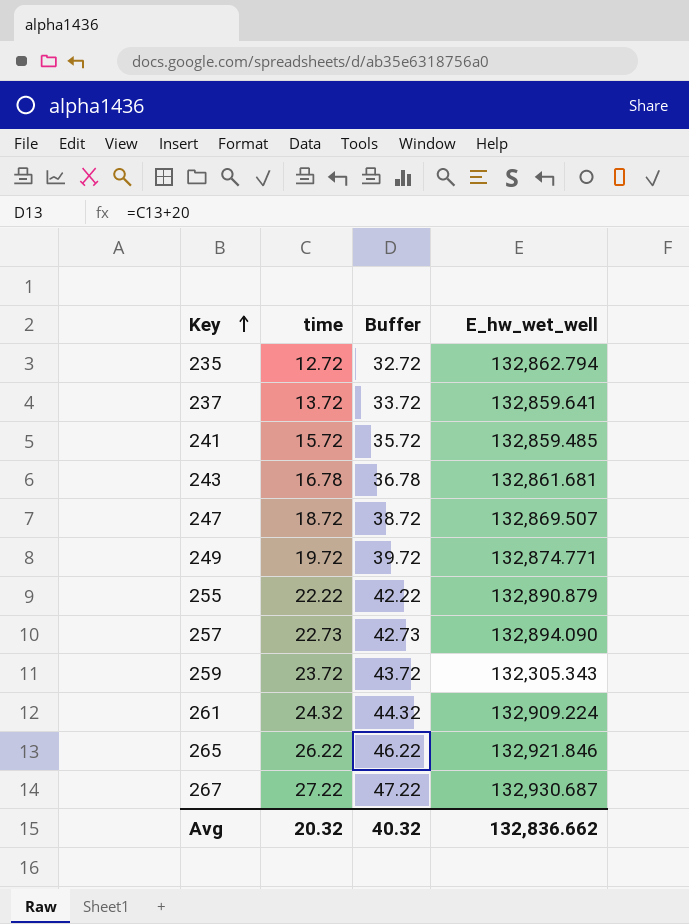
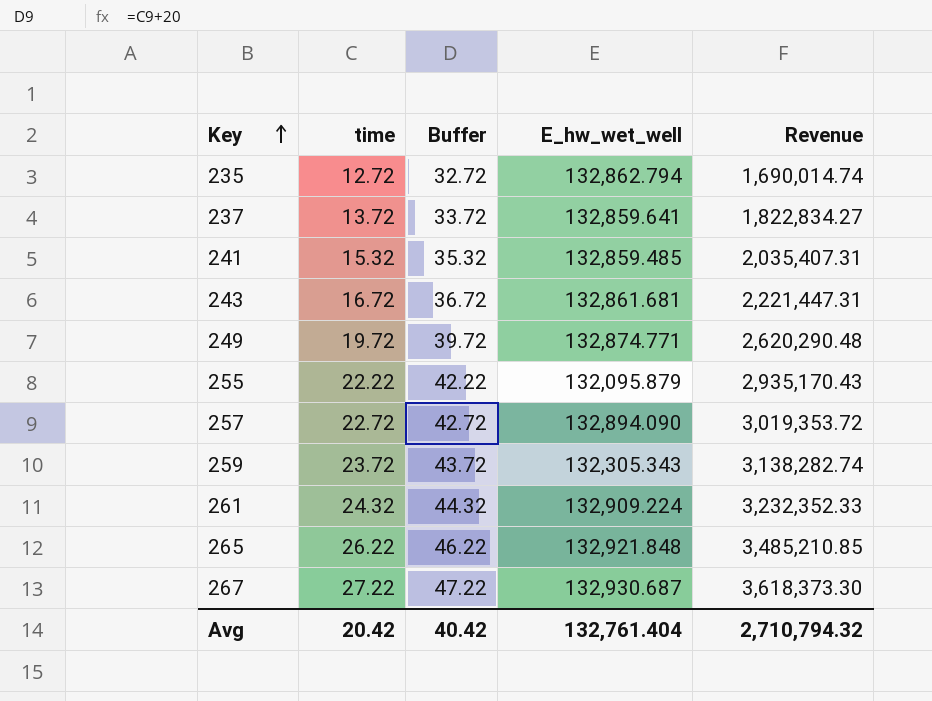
column Revenue | formula: none -> [time] * [E_hw_wet_well]
row 247: 18.72 | 38.72 | 132,869.507 -> none
241 | time: 15.72 -> 15.32
241 | Buffer: 35.72 -> 35.32
243 | time: 16.78 -> 16.72
243 | Buffer: 36.78 -> 36.72
255 | E_hw_wet_well: 132,890.879 -> 132,095.879
257 | time: 22.73 -> 22.72
257 | Buffer: 42.73 -> 42.72
265 | E_hw_wet_well: 132,921.846 -> 132,921.848
Avg | time: 20.32 -> 20.42
Avg | Buffer: 40.32 -> 40.42
Avg | E_hw_wet_well: 132,836.662 -> 132,761.404

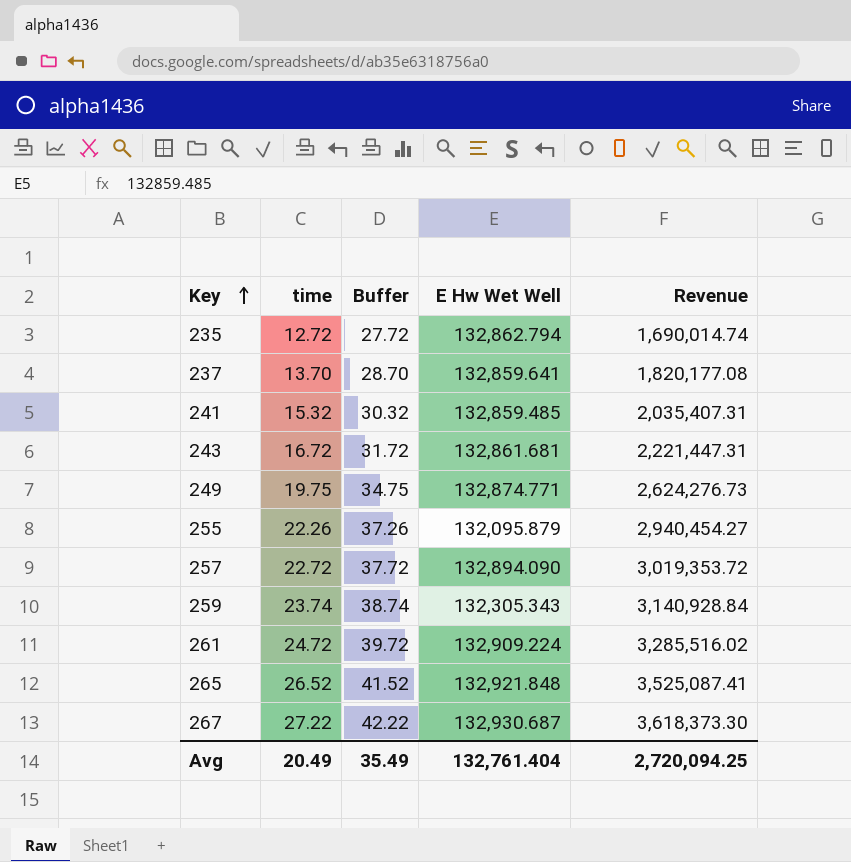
column Buffer | formula: [time] + 20 -> [time] + 15
column name: E_hw_wet_well -> E Hw Wet Well
237 | time: 13.72 -> 13.70
237 | Revenue: 1,822,834.27 -> 1,820,177.08
249 | time: 19.72 -> 19.75
249 | Revenue: 2,620,290.48 -> 2,624,276.73
255 | time: 22.22 -> 22.26
255 | Revenue: 2,935,170.43 -> 2,940,454.27
259 | time: 23.72 -> 23.74
259 | Revenue: 3,138,282.74 -> 3,140,928.84
261 | time: 24.32 -> 24.72
261 | Revenue: 3,232,352.33 -> 3,285,516.02
265 | time: 26.22 -> 26.52
265 | Revenue: 3,485,210.85 -> 3,525,087.41
Avg | time: 20.42 -> 20.49
Avg | Buffer: 40.42 -> 35.49
Avg | Revenue: 2,710,794.32 -> 2,720,094.25

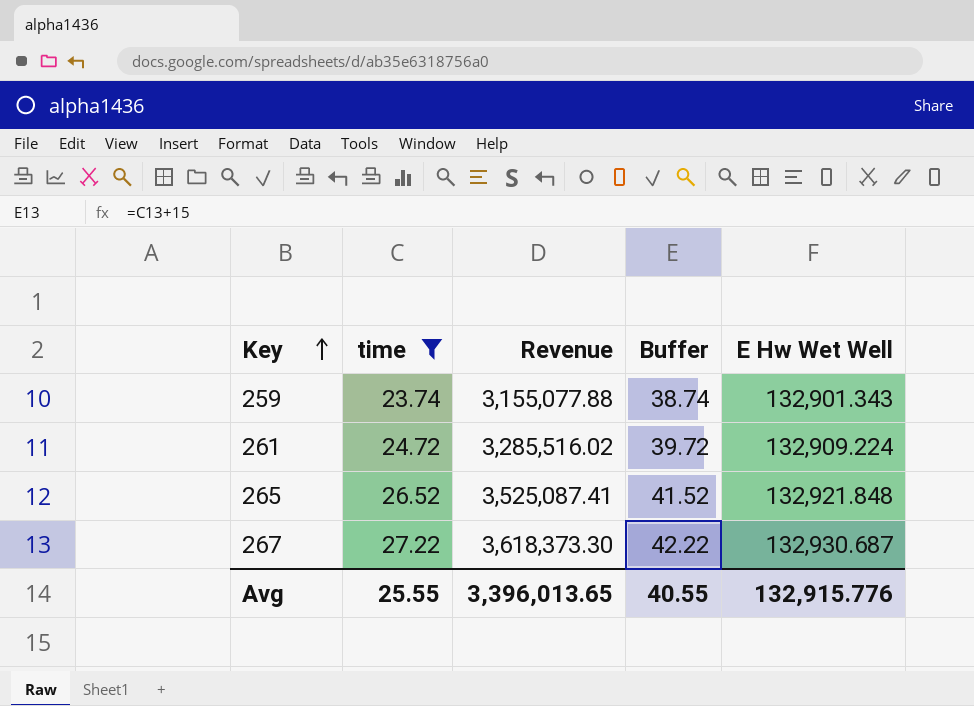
filter: none -> time >= 23.74
column Revenue | position: 5 -> 3
259 | Revenue: 3,140,928.84 -> 3,155,077.88
259 | E Hw Wet Well: 132,305.343 -> 132,901.343
Avg | time: 20.49 -> 25.55
Avg | Revenue: 2,720,094.25 -> 3,396,013.65
Avg | Buffer: 35.49 -> 40.55
Avg | E Hw Wet Well: 132,761.404 -> 132,915.776

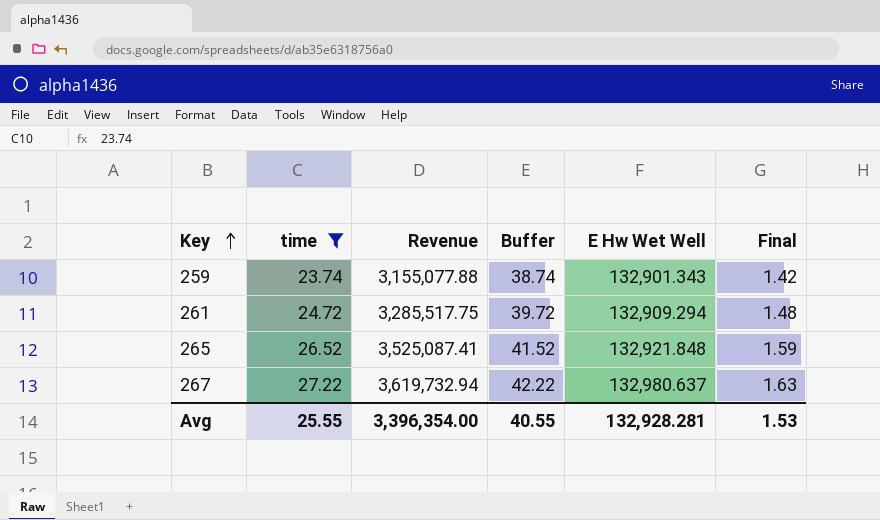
column Final | formula: none -> [time] * 0.06
261 | Revenue: 3,285,516.02 -> 3,285,517.75
261 | E Hw Wet Well: 132,909.224 -> 132,909.294
267 | Revenue: 3,618,373.30 -> 3,619,732.94
267 | E Hw Wet Well: 132,930.687 -> 132,980.637
Avg | Revenue: 3,396,013.65 -> 3,396,354.00
Avg | E Hw Wet Well: 132,915.776 -> 132,928.281

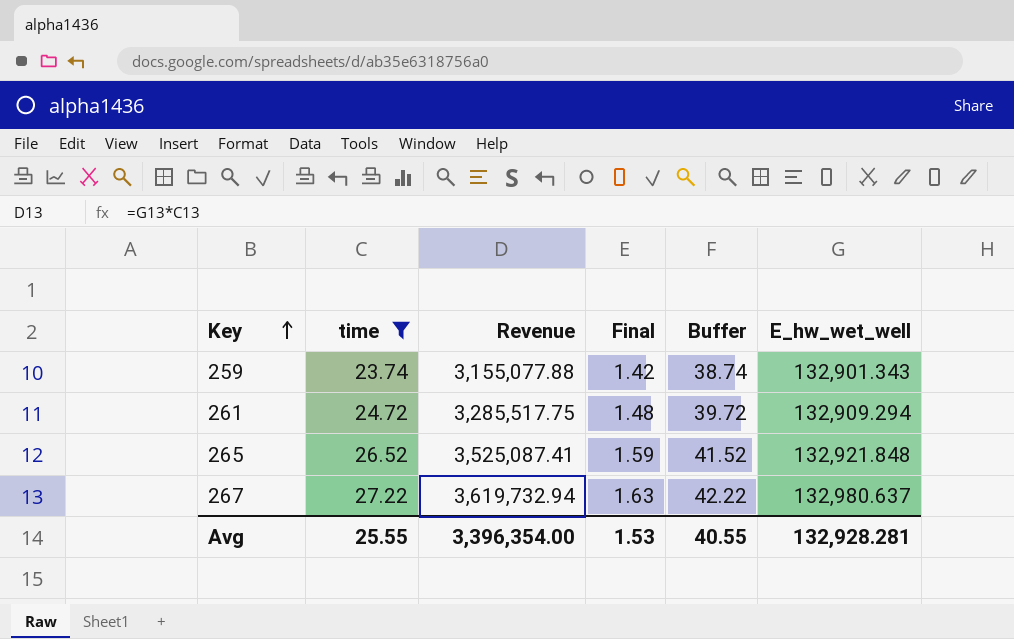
column Final | position: 6 -> 4
column name: E Hw Wet Well -> E_hw_wet_well

